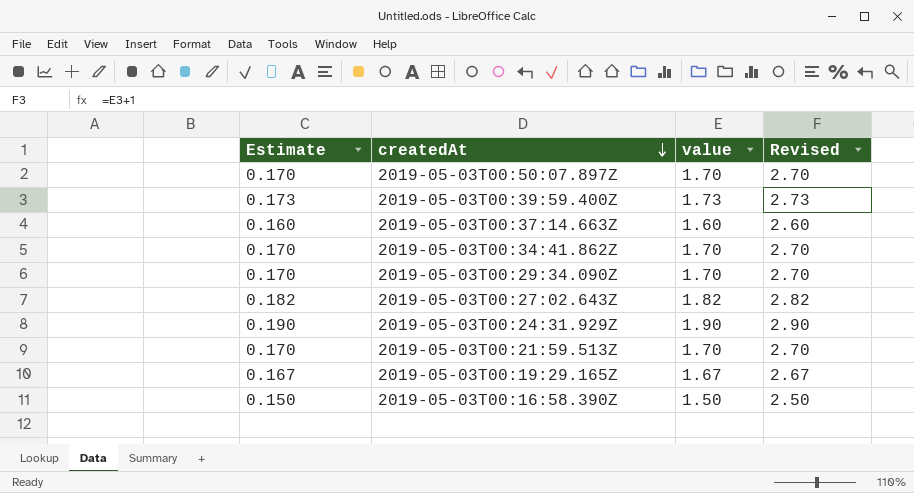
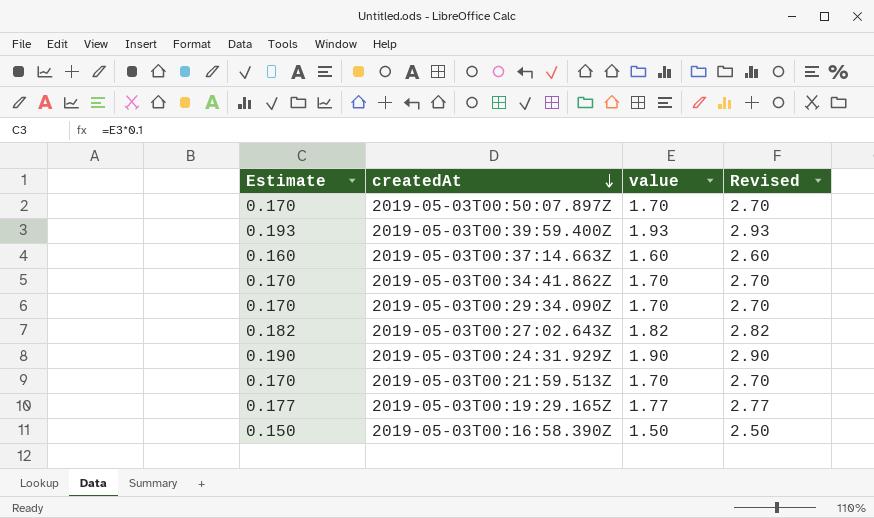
2019-05-03T00:39:59.400Z | Estimate: 0.173 -> 0.193
2019-05-03T00:39:59.400Z | value: 1.73 -> 1.93
2019-05-03T00:39:59.400Z | Revised: 2.73 -> 2.93
2019-05-03T00:19:29.165Z | Estimate: 0.167 -> 0.177
2019-05-03T00:19:29.165Z | value: 1.67 -> 1.77
2019-05-03T00:19:29.165Z | Revised: 2.67 -> 2.77

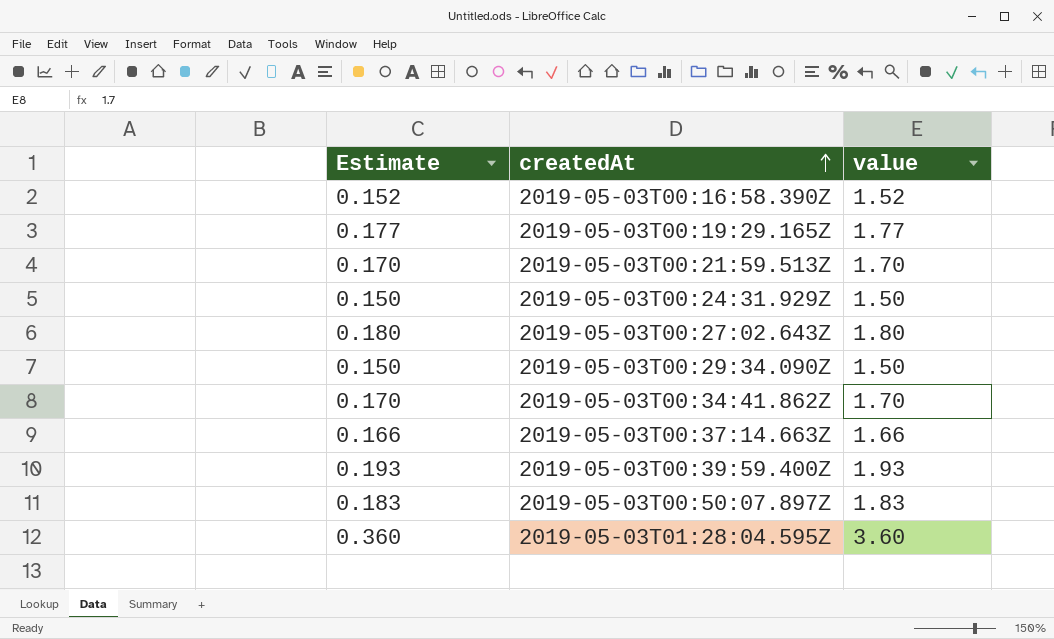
row order: createdAt descending -> createdAt ascending
column Revised | formula: [value] + 1 -> none
2019-05-03T00:16:58.390Z | Estimate: 0.150 -> 0.152
2019-05-03T00:16:58.390Z | value: 1.50 -> 1.52
2019-05-03T00:24:31.929Z | Estimate: 0.190 -> 0.150
2019-05-03T00:24:31.929Z | value: 1.90 -> 1.50
2019-05-03T00:27:02.643Z | Estimate: 0.182 -> 0.180
2019-05-03T00:27:02.643Z | value: 1.82 -> 1.80
2019-05-03T00:29:34.090Z | Estimate: 0.170 -> 0.150
2019-05-03T00:29:34.090Z | value: 1.70 -> 1.50
2019-05-03T00:37:14.663Z | Estimate: 0.160 -> 0.166
2019-05-03T00:37:14.663Z | value: 1.60 -> 1.66
2019-05-03T00:50:07.897Z | Estimate: 0.170 -> 0.183
2019-05-03T00:50:07.897Z | value: 1.70 -> 1.83
row 2019-05-03T01:28:04.595Z: none -> 0.360 | 3.60

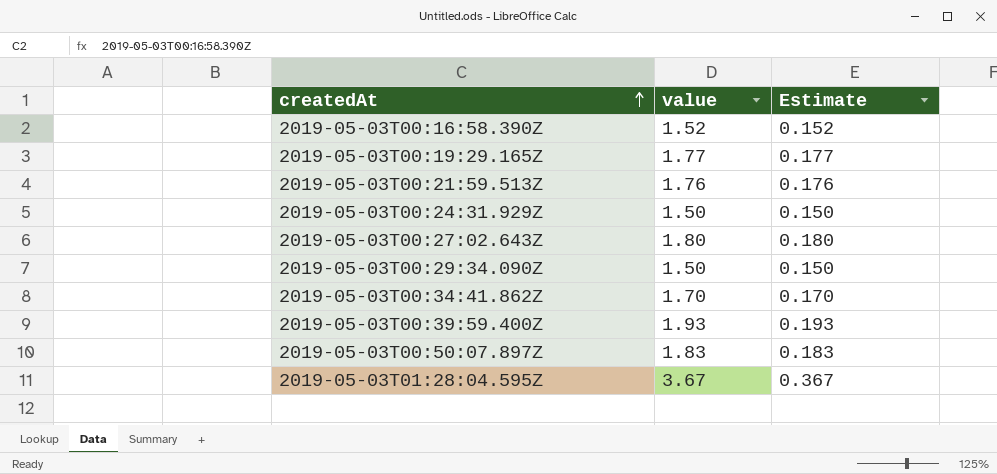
column Estimate | position: 1 -> 3
row 2019-05-03T00:37:14.663Z: 0.166 | 1.66 -> none
2019-05-03T00:21:59.513Z | value: 1.70 -> 1.76
2019-05-03T00:21:59.513Z | Estimate: 0.170 -> 0.176
2019-05-03T01:28:04.595Z | value: 3.60 -> 3.67
2019-05-03T01:28:04.595Z | Estimate: 0.360 -> 0.367

